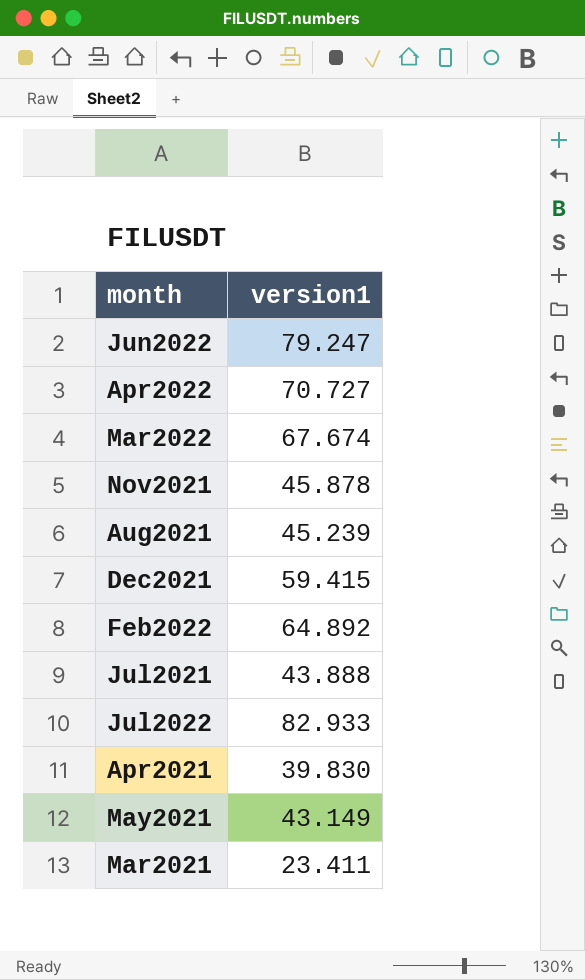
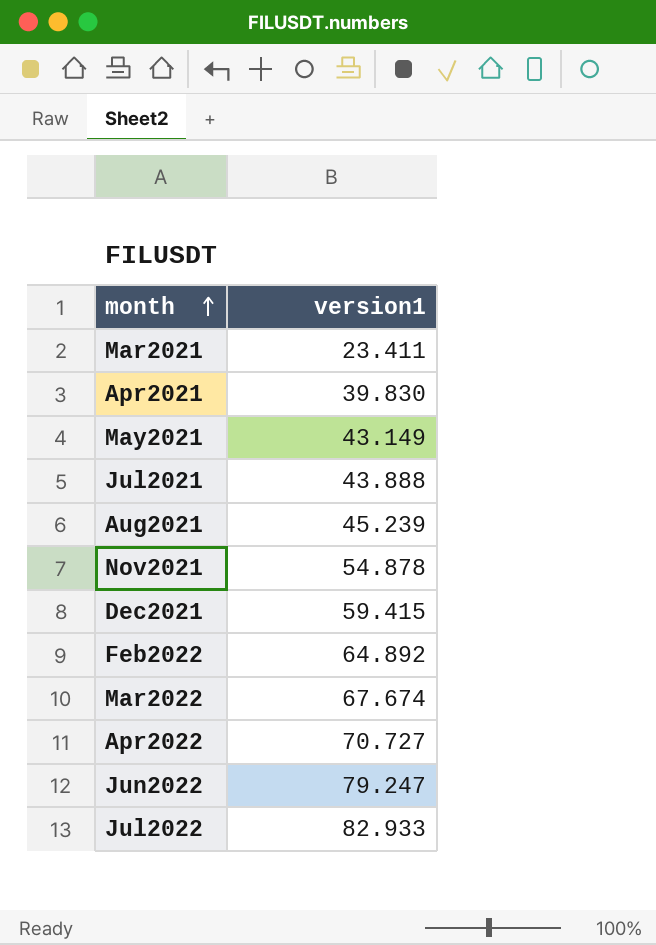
row order: none -> month ascending
Nov2021 | version1: 45.878 -> 54.878

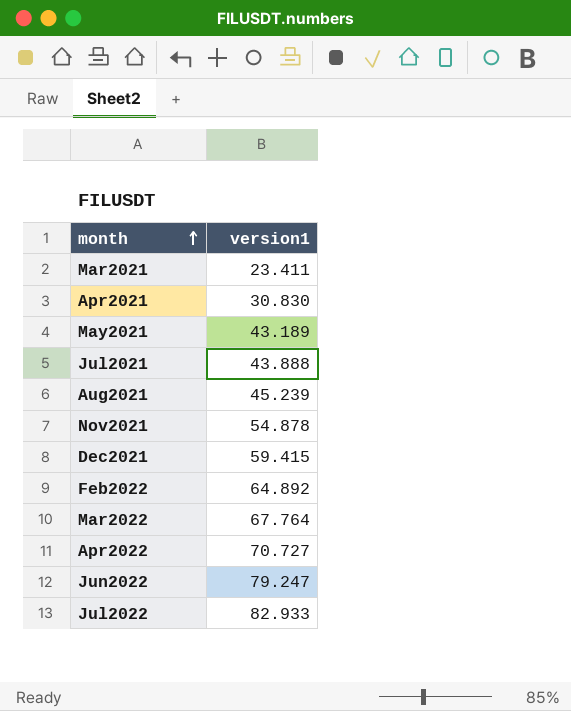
Apr2021 | version1: 39.830 -> 30.830
May2021 | version1: 43.149 -> 43.189
Mar2022 | version1: 67.674 -> 67.764

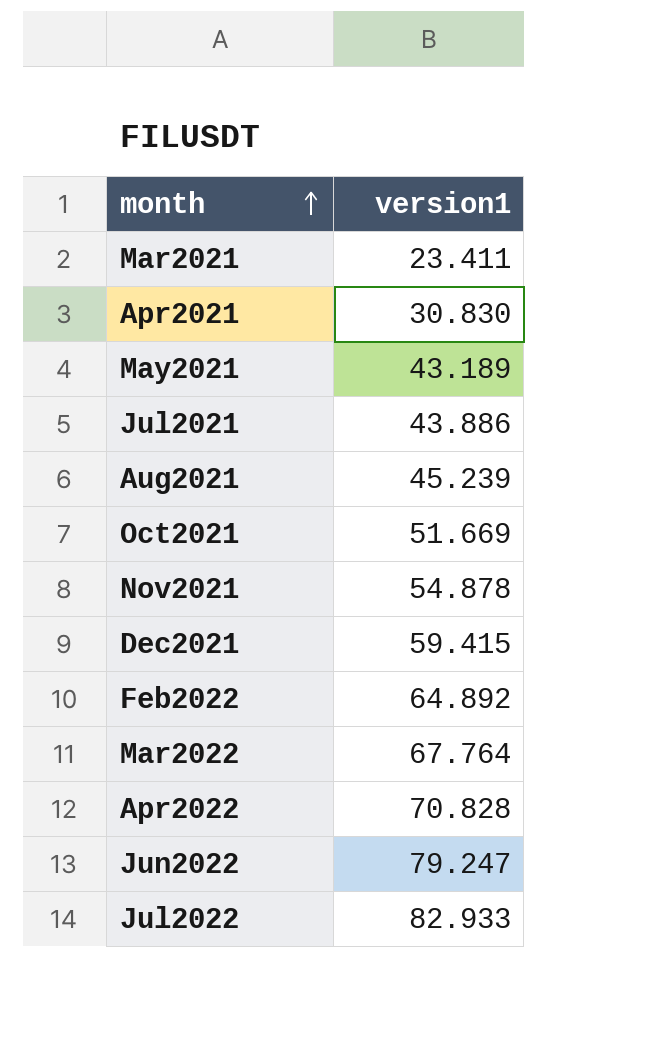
Jul2021 | version1: 43.888 -> 43.886
row Oct2021: none -> 51.669
Apr2022 | version1: 70.727 -> 70.828

